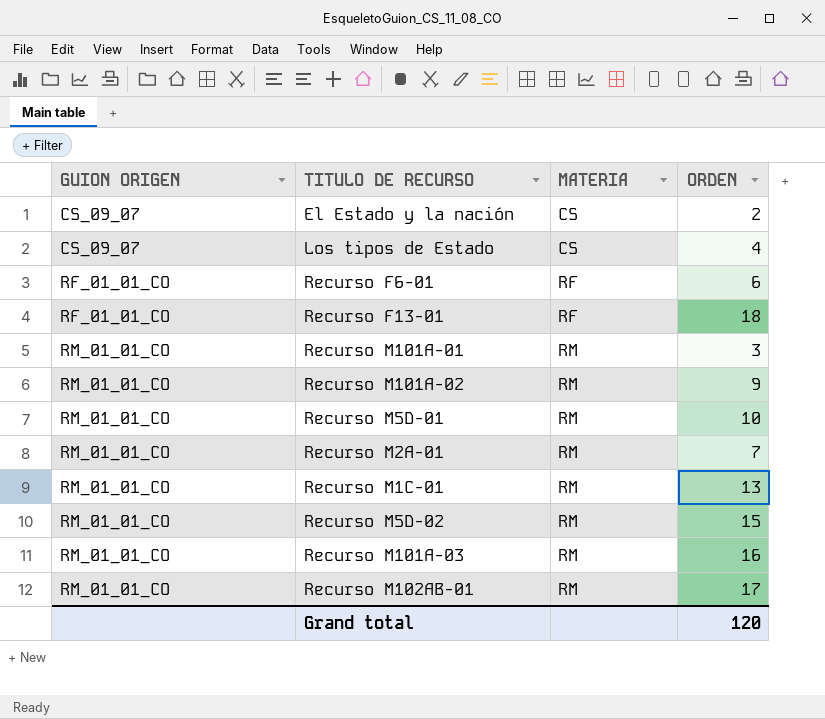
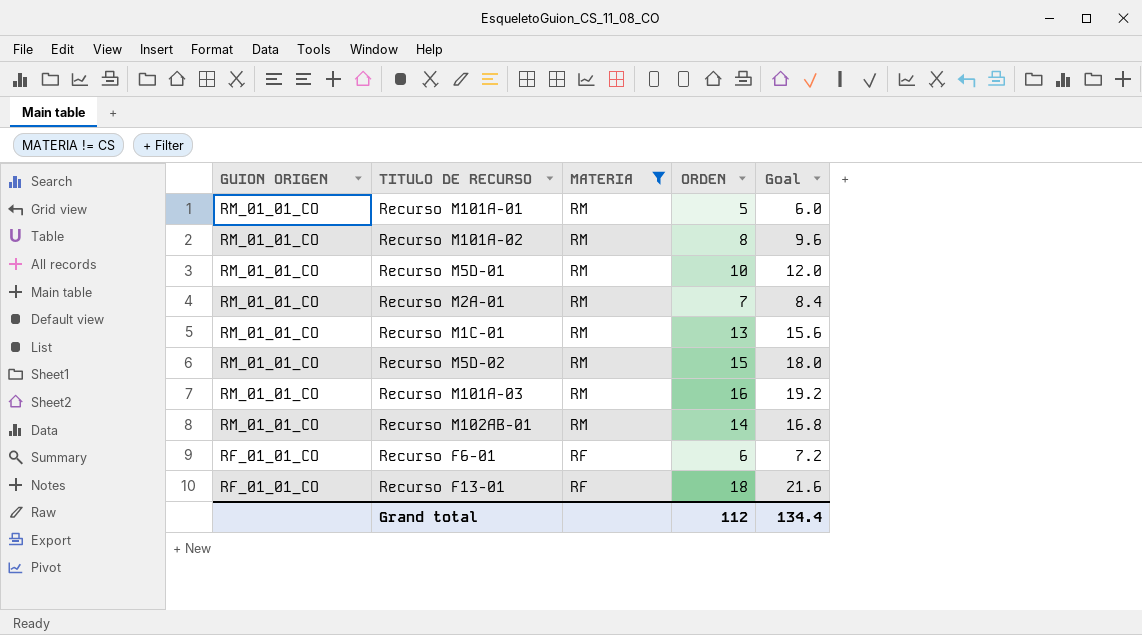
filter: none -> MATERIA != CS
row order: GUION ORIGEN ascending -> GUION ORIGEN descending
column Goal | formula: none -> [ORDEN] * 1.2
Recurso M101A-01 | ORDEN: 3 -> 5
Recurso M101A-02 | ORDEN: 9 -> 8
Recurso M102AB-01 | ORDEN: 17 -> 14
Grand total | ORDEN: 120 -> 112

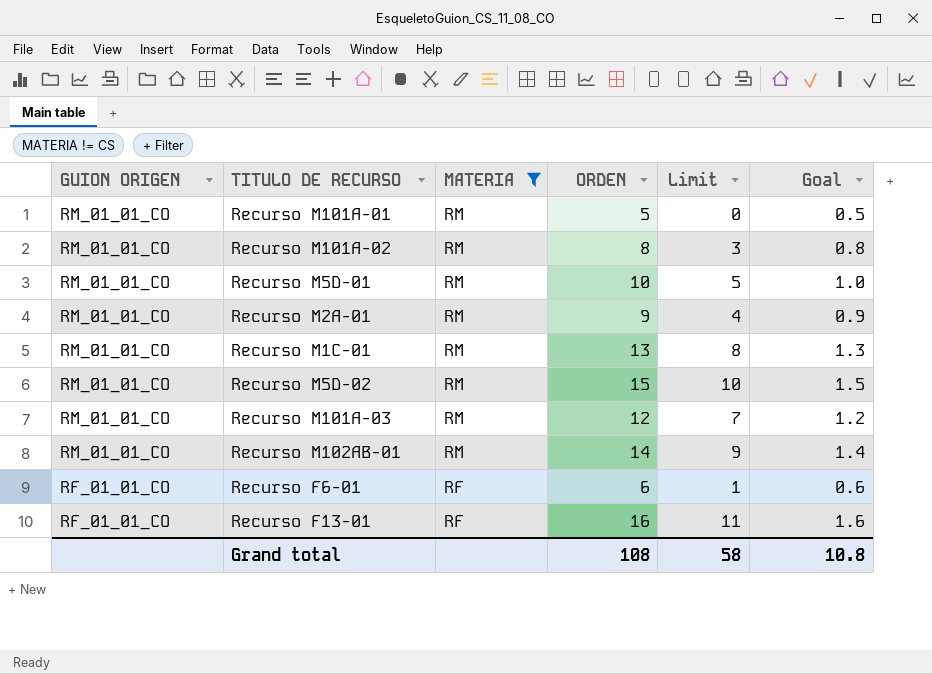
column Limit | formula: none -> [ORDEN] - 5
column Goal | formula: [ORDEN] * 1.2 -> [ORDEN] * 0.1
Recurso M2A-01 | ORDEN: 7 -> 9
Recurso M101A-03 | ORDEN: 16 -> 12
Recurso F13-01 | ORDEN: 18 -> 16
Grand total | ORDEN: 112 -> 108
Grand total | Goal: 134.4 -> 10.8

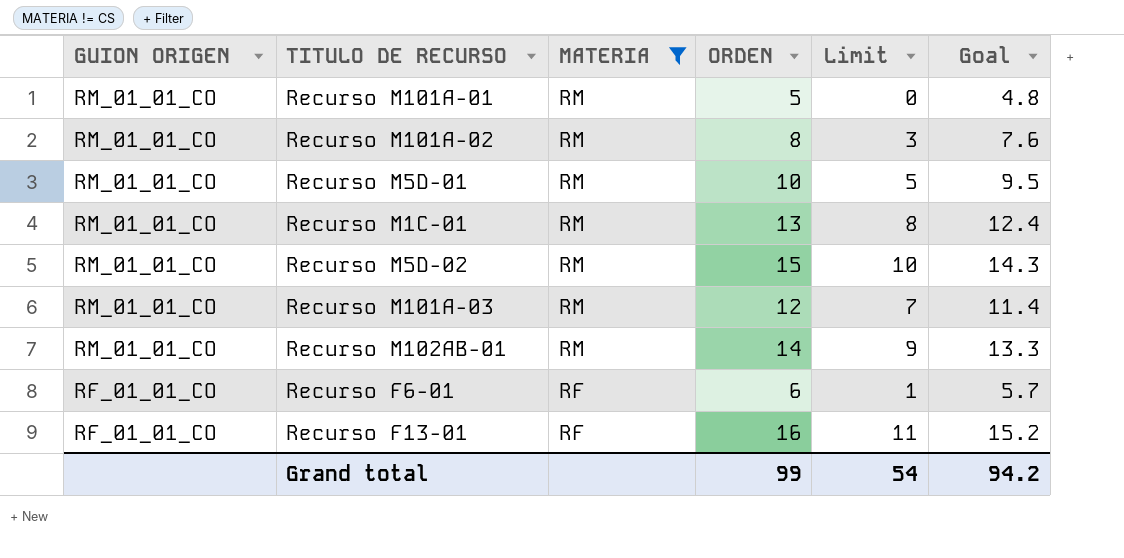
column Goal | formula: [ORDEN] * 0.1 -> [ORDEN] * 0.95
row Recurso M2A-01: RM_01_01_CO | RM | 9 | 4 | 0.9 -> none
Grand total | ORDEN: 108 -> 99
Grand total | Limit: 58 -> 54
Grand total | Goal: 10.8 -> 94.2

